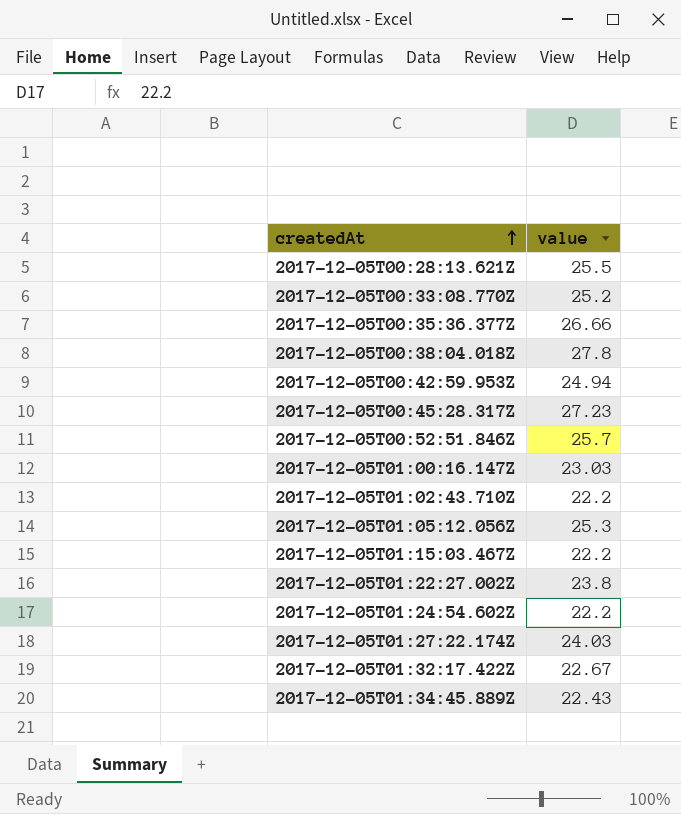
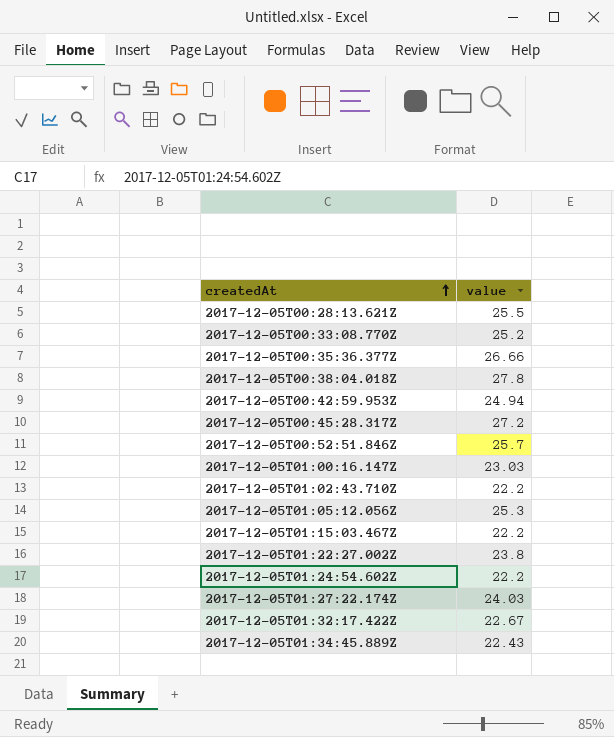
2017-12-05T00:45:28.317Z | value: 27.23 -> 27.2

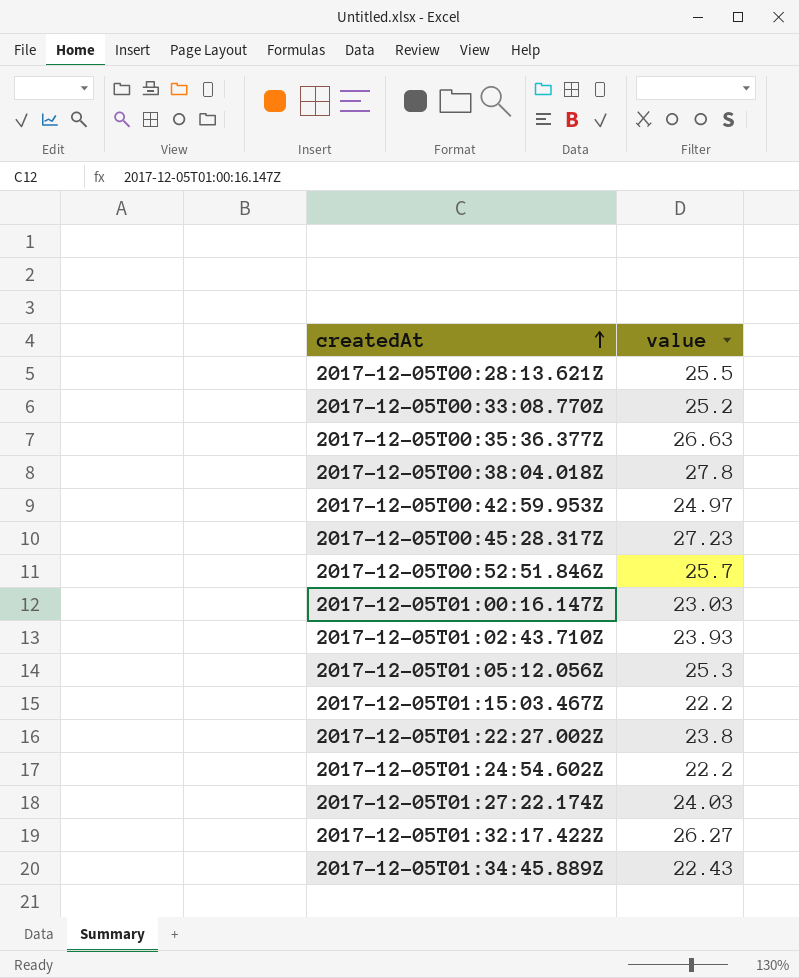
2017-12-05T00:35:36.377Z | value: 26.66 -> 26.63
2017-12-05T00:42:59.953Z | value: 24.94 -> 24.97
2017-12-05T00:45:28.317Z | value: 27.2 -> 27.23
2017-12-05T01:02:43.710Z | value: 22.2 -> 23.93
2017-12-05T01:32:17.422Z | value: 22.67 -> 26.27

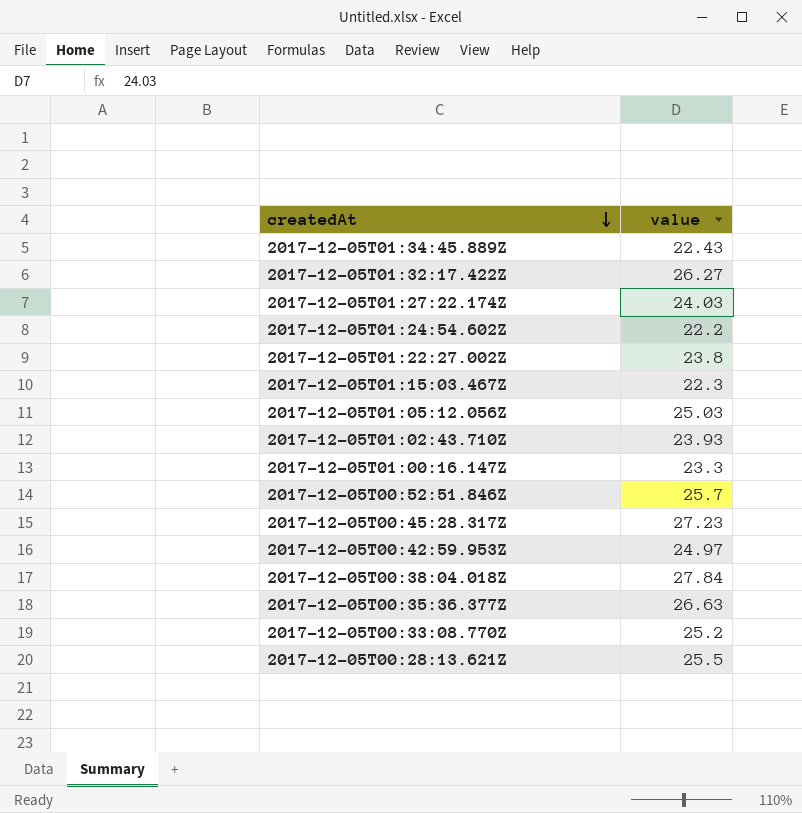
row order: createdAt ascending -> createdAt descending
2017-12-05T01:15:03.467Z | value: 22.2 -> 22.3
2017-12-05T01:05:12.056Z | value: 25.3 -> 25.03
2017-12-05T01:00:16.147Z | value: 23.03 -> 23.3
2017-12-05T00:38:04.018Z | value: 27.8 -> 27.84

